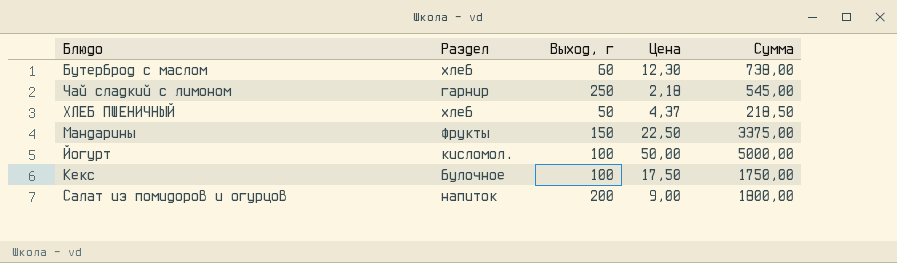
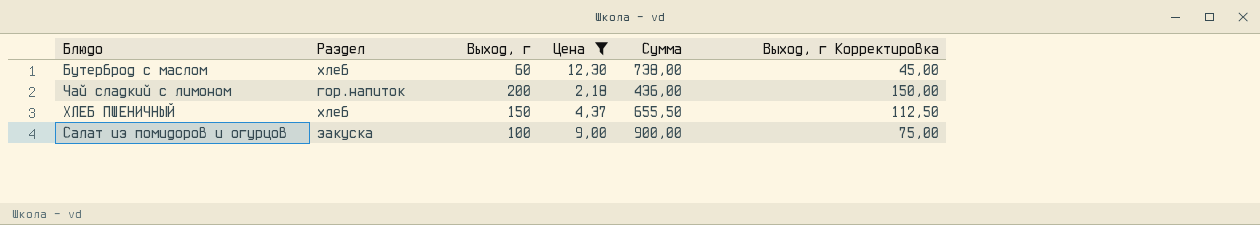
filter: none -> Цена <= 12,30
column Выход, г Корректировка | formula: none -> [Выход, г] * 0,75
Чай сладкий с лимоном | Раздел: гарнир -> гор.напиток
Чай сладкий с лимоном | Выход, г: 250 -> 200
Чай сладкий с лимоном | Сумма: 545,00 -> 436,00
ХЛЕБ ПШЕНИЧНЫЙ | Выход, г: 50 -> 150
ХЛЕБ ПШЕНИЧНЫЙ | Сумма: 218,50 -> 655,50
Салат из помидоров и огурцов | Раздел: напиток -> закуска
Салат из помидоров и огурцов | Выход, г: 200 -> 100
Салат из помидоров и огурцов | Сумма: 1800,00 -> 900,00

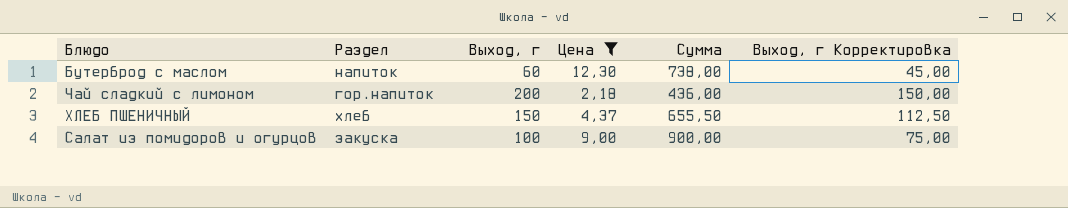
Бутерброд с маслом | Раздел: хлеб -> напиток

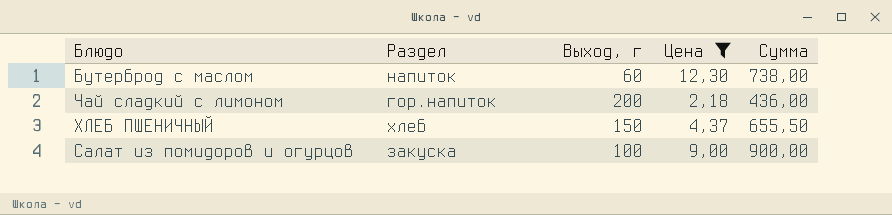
column Выход, г Корректировка | formula: [Выход, г] * 0,75 -> none

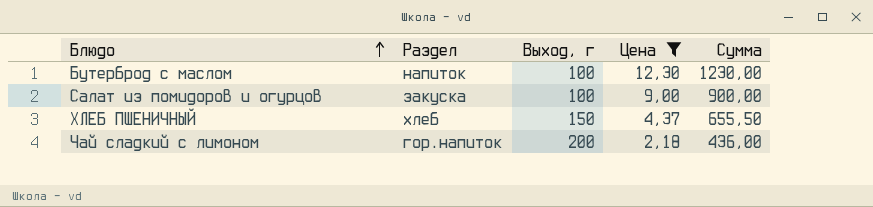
row order: none -> Блюдо ascending
Бутерброд с маслом | Выход, г: 60 -> 100
Бутерброд с маслом | Сумма: 738,00 -> 1230,00

